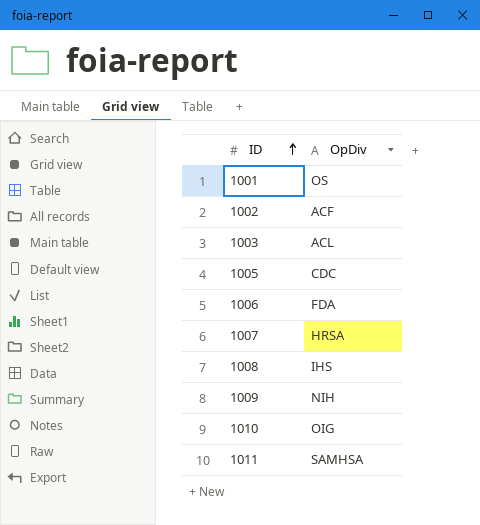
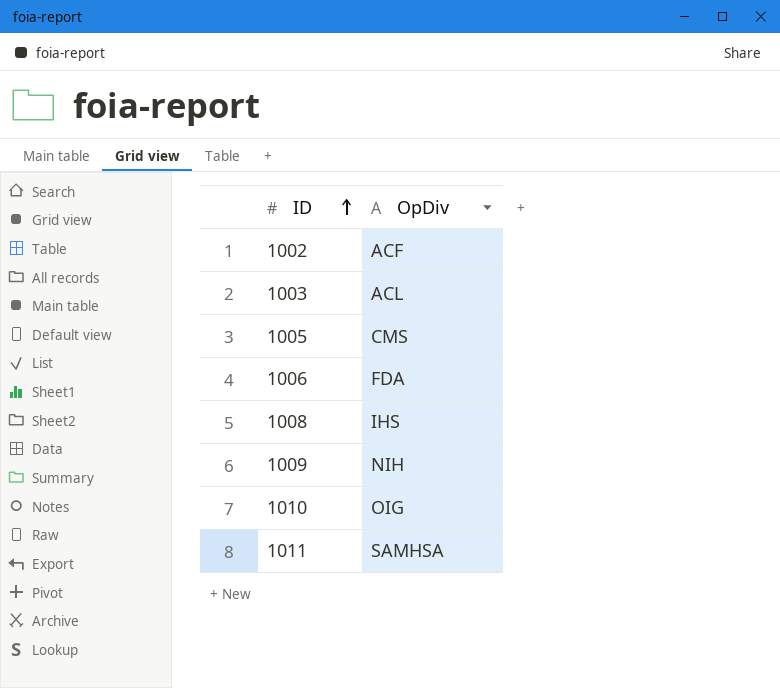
row 1001: OS -> none
row 1007: HRSA -> none
1005 | OpDiv: CDC -> CMS

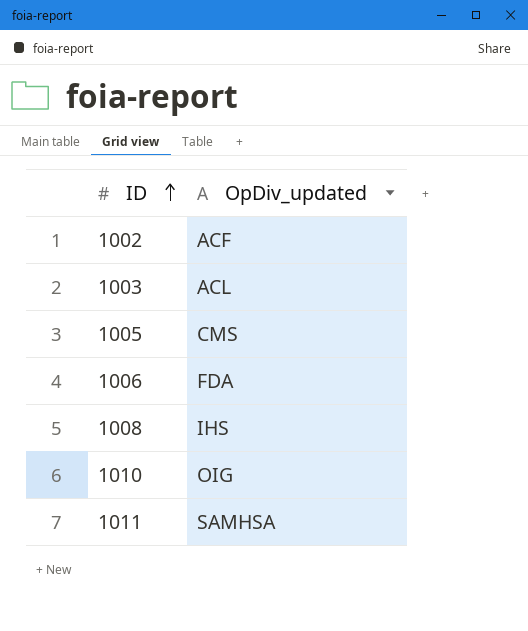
column name: OpDiv -> OpDiv_updated
row 1009: NIH -> none

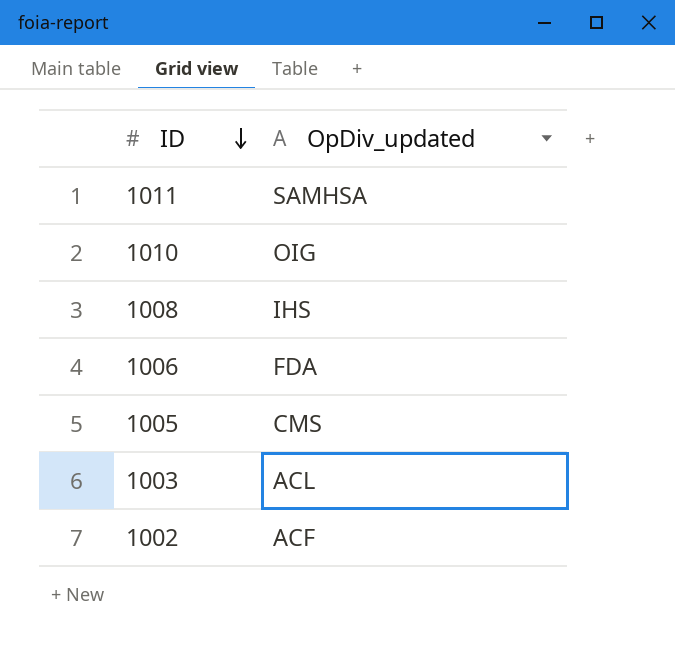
row order: ID ascending -> ID descending

